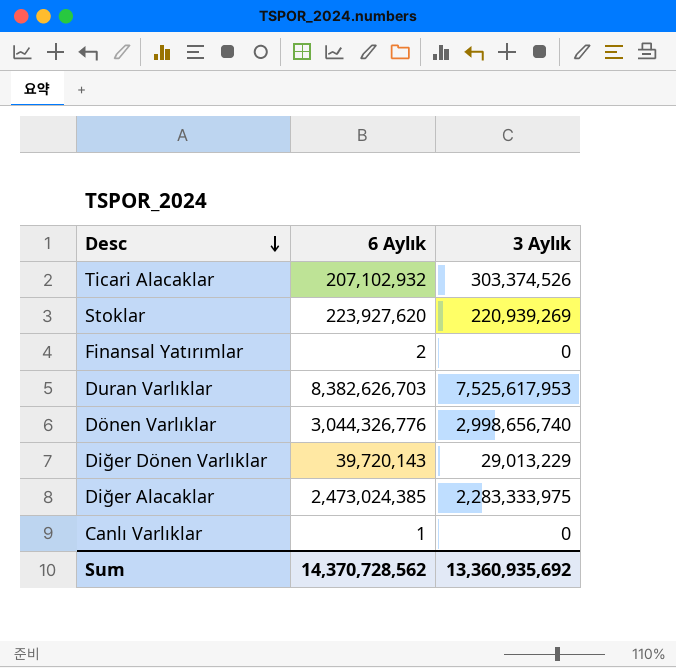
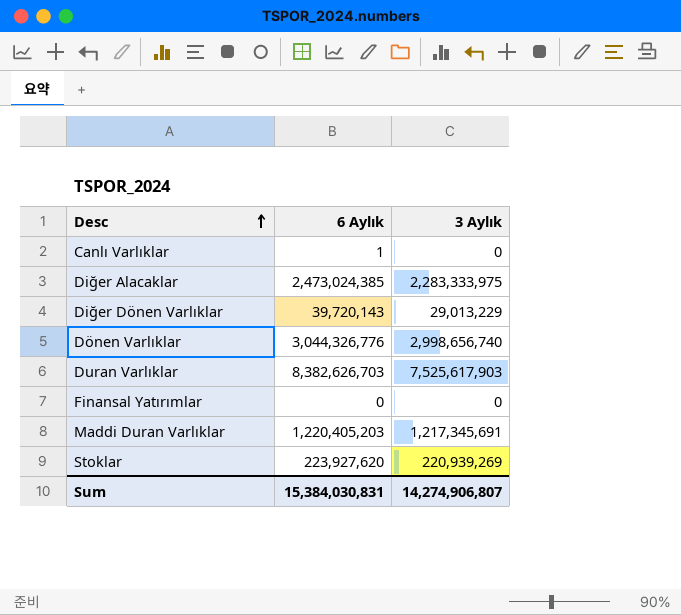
row order: Desc descending -> Desc ascending
row Ticari Alacaklar: 207,102,932 | 303,374,526 -> none
Duran Varlıklar | 3 Aylık: 7,525,617,953 -> 7,525,617,903
Finansal Yatırımlar | 6 Aylık: 2 -> 0
row Maddi Duran Varlıklar: none -> 1,220,405,203 | 1,217,345,691
Sum | 6 Aylık: 14,370,728,562 -> 15,384,030,831
Sum | 3 Aylık: 13,360,935,692 -> 14,274,906,807

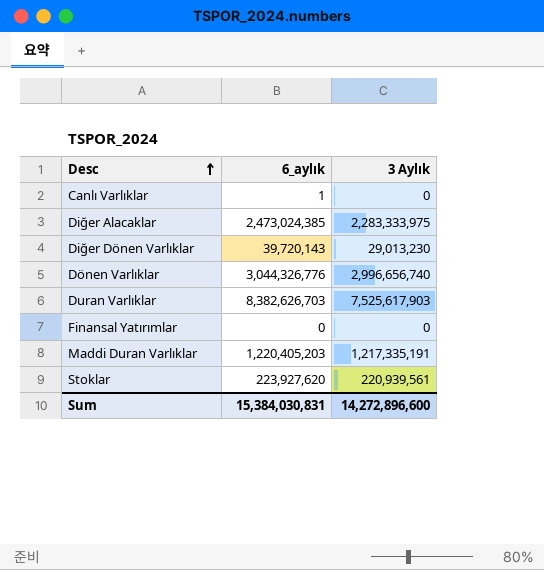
column name: 6 Aylık -> 6_aylık
Diğer Dönen Varlıklar | 3 Aylık: 29,013,229 -> 29,013,230
Dönen Varlıklar | 3 Aylık: 2,998,656,740 -> 2,996,656,740
Maddi Duran Varlıklar | 3 Aylık: 1,217,345,691 -> 1,217,335,191
Stoklar | 3 Aylık: 220,939,269 -> 220,939,561
Sum | 3 Aylık: 14,274,906,807 -> 14,272,896,600

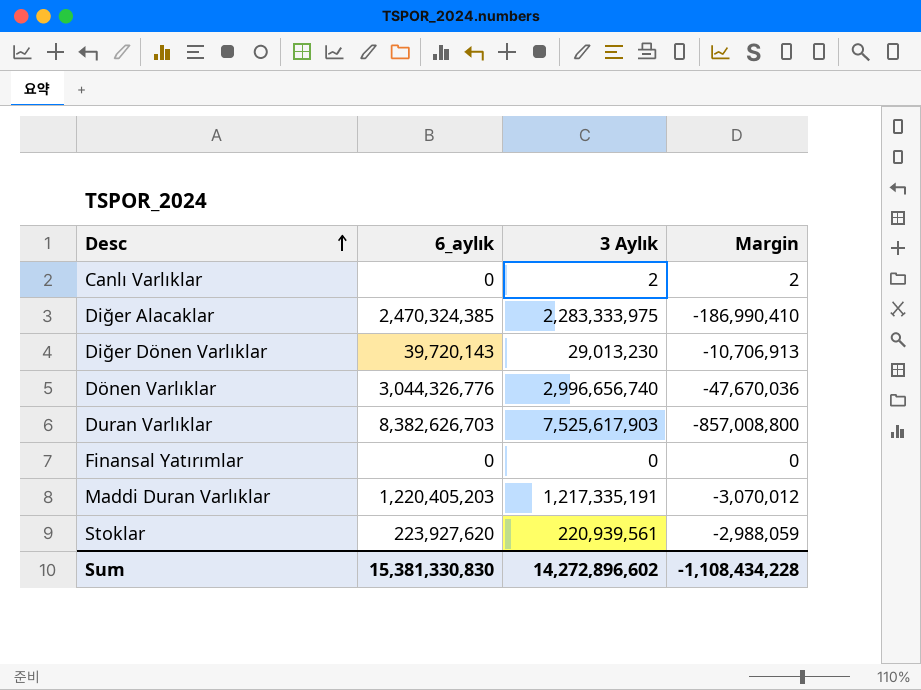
column Margin | formula: none -> [3 Aylık] - [6_aylık]
Canlı Varlıklar | 6_aylık: 1 -> 0
Canlı Varlıklar | 3 Aylık: 0 -> 2
Diğer Alacaklar | 6_aylık: 2,473,024,385 -> 2,470,324,385
Sum | 6_aylık: 15,384,030,831 -> 15,381,330,830
Sum | 3 Aylık: 14,272,896,600 -> 14,272,896,602

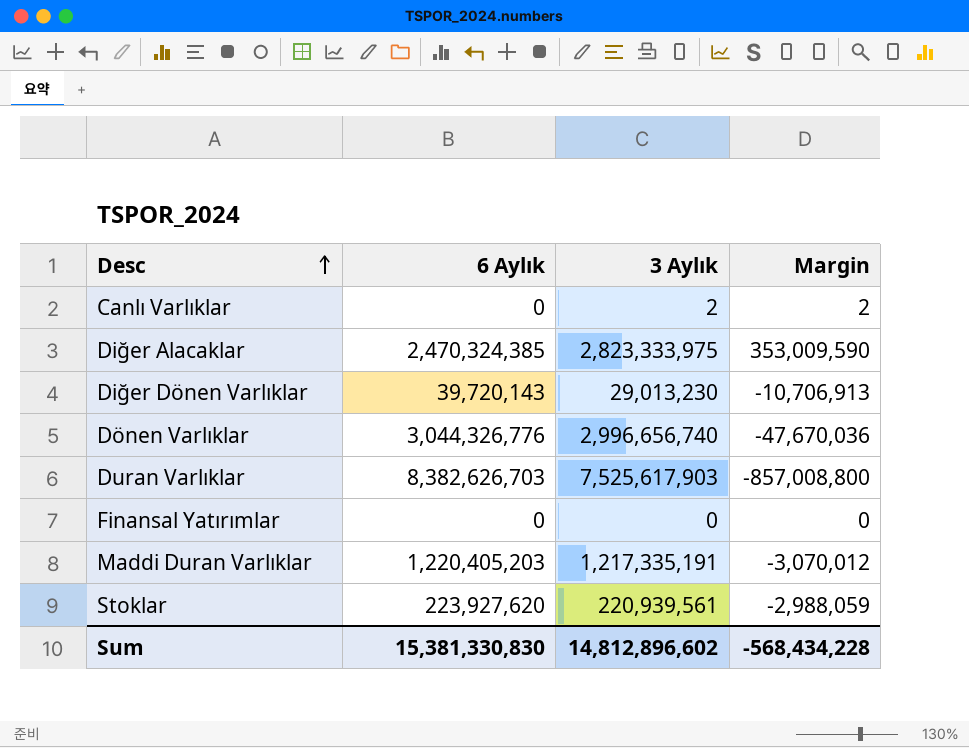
column name: 6_aylık -> 6 Aylık
Diğer Alacaklar | 3 Aylık: 2,283,333,975 -> 2,823,333,975
Diğer Alacaklar | Margin: -186,990,410 -> 353,009,590
Sum | 3 Aylık: 14,272,896,602 -> 14,812,896,602
Sum | Margin: -1,108,434,228 -> -568,434,228

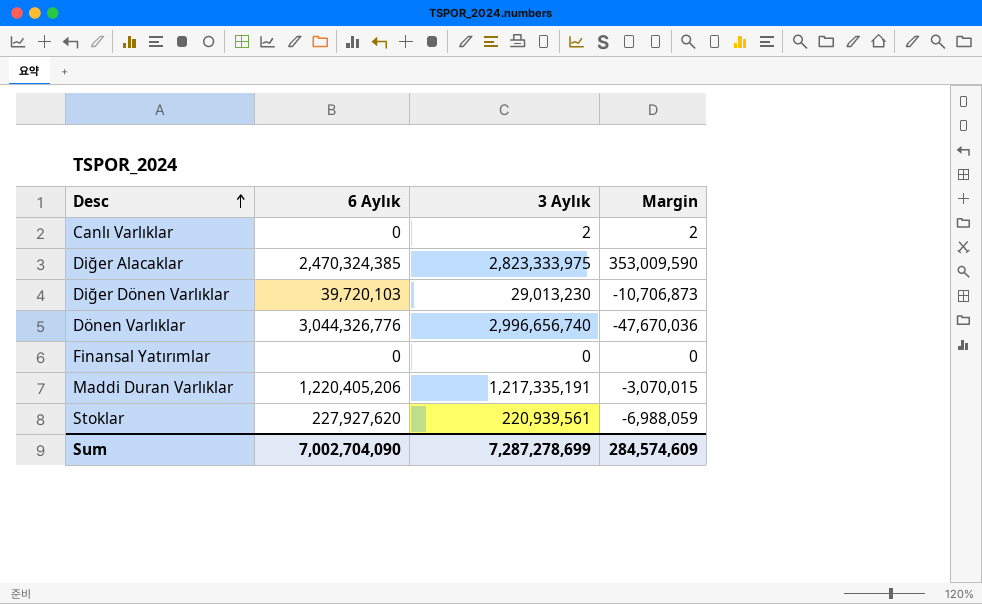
row Duran Varlıklar: 8,382,626,703 | 7,525,617,903 | -857,008,800 -> none
Diğer Dönen Varlıklar | 6 Aylık: 39,720,143 -> 39,720,103
Diğer Dönen Varlıklar | Margin: -10,706,913 -> -10,706,873
Maddi Duran Varlıklar | 6 Aylık: 1,220,405,203 -> 1,220,405,206
Maddi Duran Varlıklar | Margin: -3,070,012 -> -3,070,015
Stoklar | 6 Aylık: 223,927,620 -> 227,927,620
Stoklar | Margin: -2,988,059 -> -6,988,059
Sum | 6 Aylık: 15,381,330,830 -> 7,002,704,090
Sum | 3 Aylık: 14,812,896,602 -> 7,287,278,699
Sum | Margin: -568,434,228 -> 284,574,609

